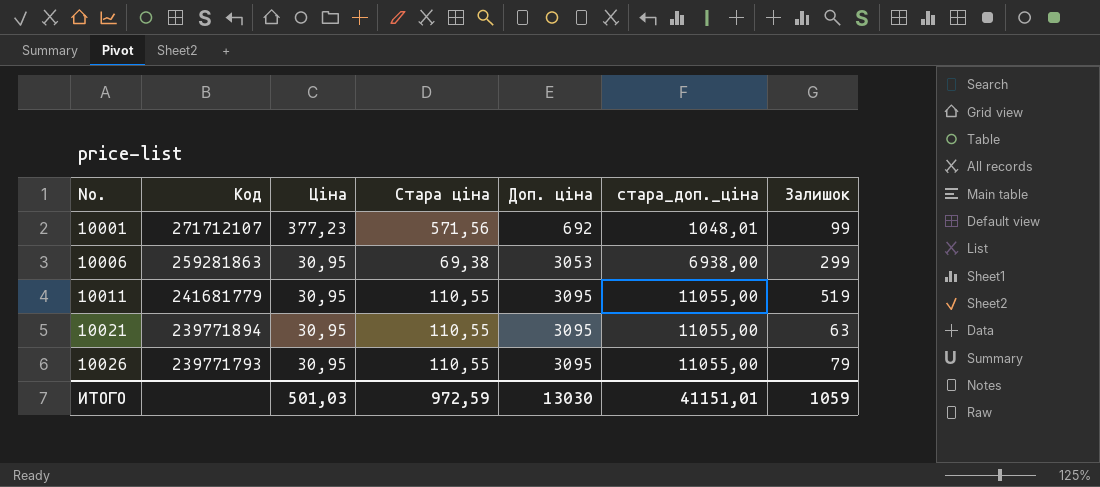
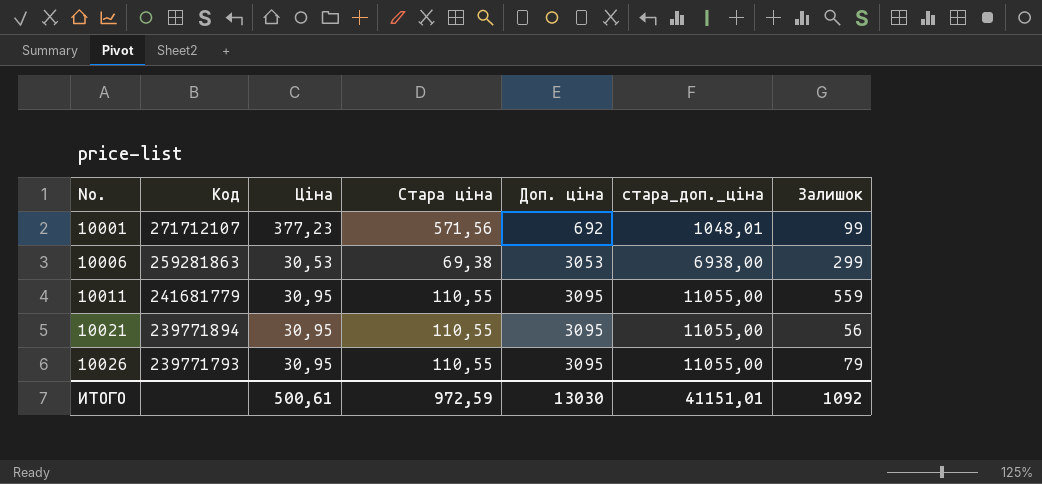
10006 | Ціна: 30,95 -> 30,53
10011 | Залишок: 519 -> 559
10021 | Залишок: 63 -> 56
ИТОГО | Ціна: 501,03 -> 500,61
ИТОГО | Залишок: 1059 -> 1092

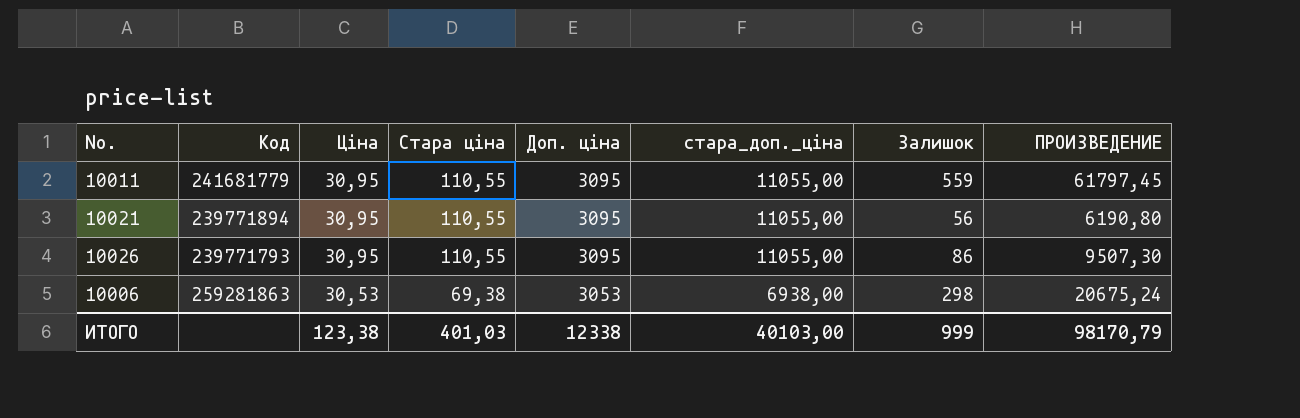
row order: No. ascending -> Ціна descending
column ПРОИЗВЕДЕНИЕ | formula: none -> [Стара ціна] * [Залишок]
row 10001: 271712107 | 377,23 | 571,56 | 692 | 1048,01 | 99 -> none
10026 | Залишок: 79 -> 86
10006 | Залишок: 299 -> 298
ИТОГО | Ціна: 500,61 -> 123,38
ИТОГО | Стара ціна: 972,59 -> 401,03
ИТОГО | Доп. ціна: 13030 -> 12338
ИТОГО | стара_доп._ціна: 41151,01 -> 40103,00
ИТОГО | Залишок: 1092 -> 999

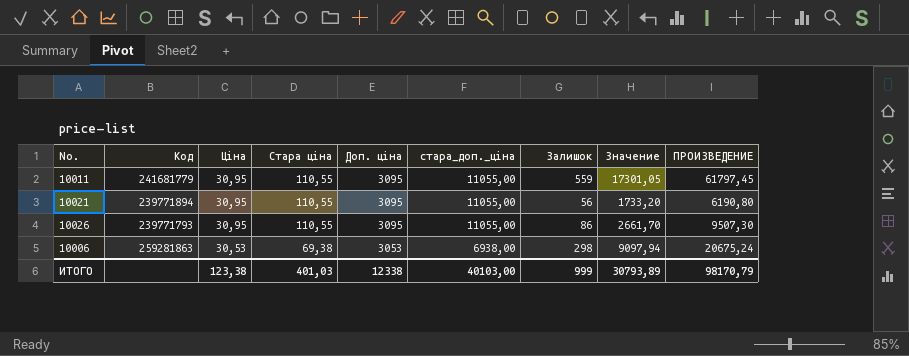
column Значение | formula: none -> [Ціна] * [Залишок]

